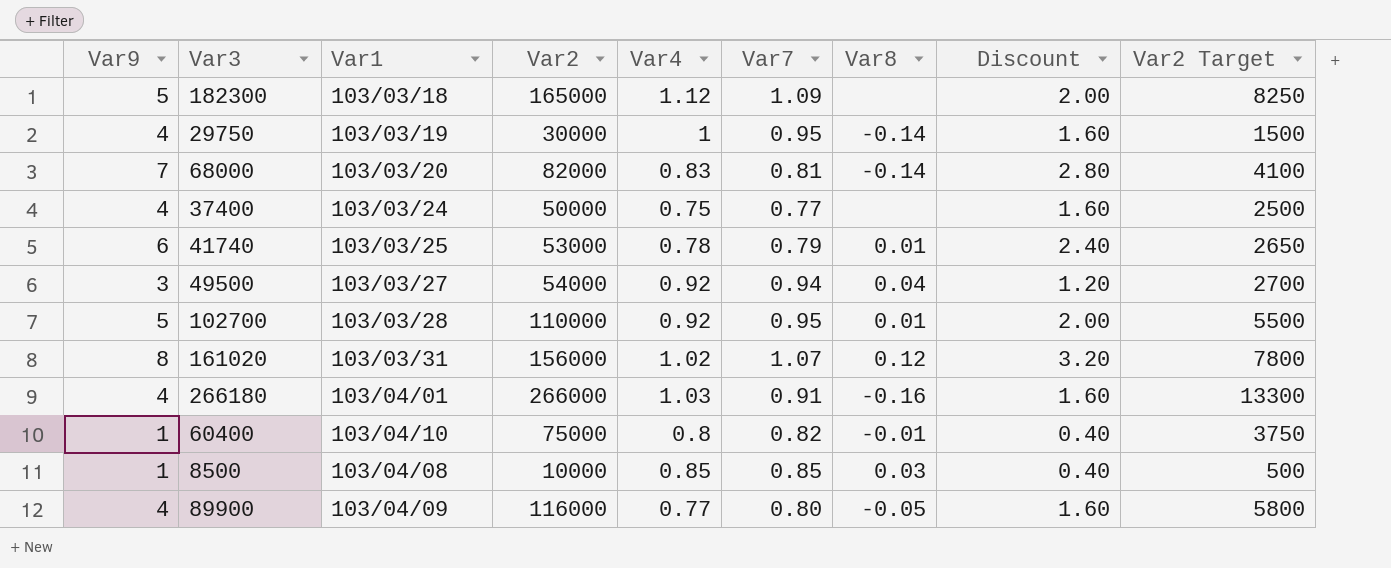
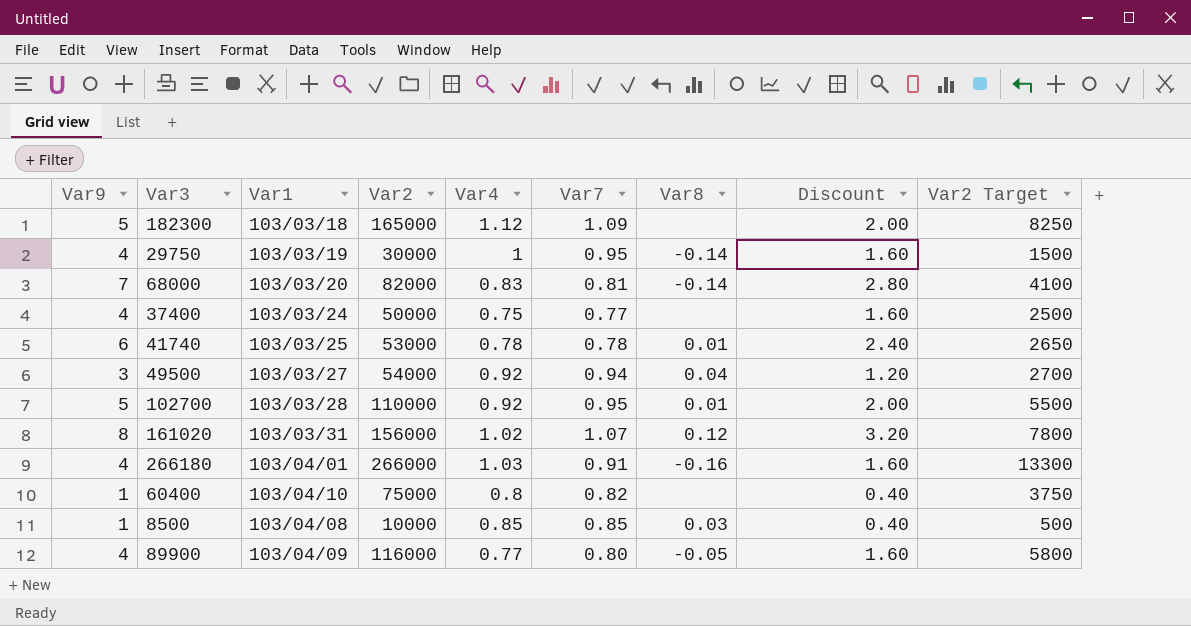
41740 | Var7: 0.79 -> 0.78
60400 | Var8: -0.01 -> none

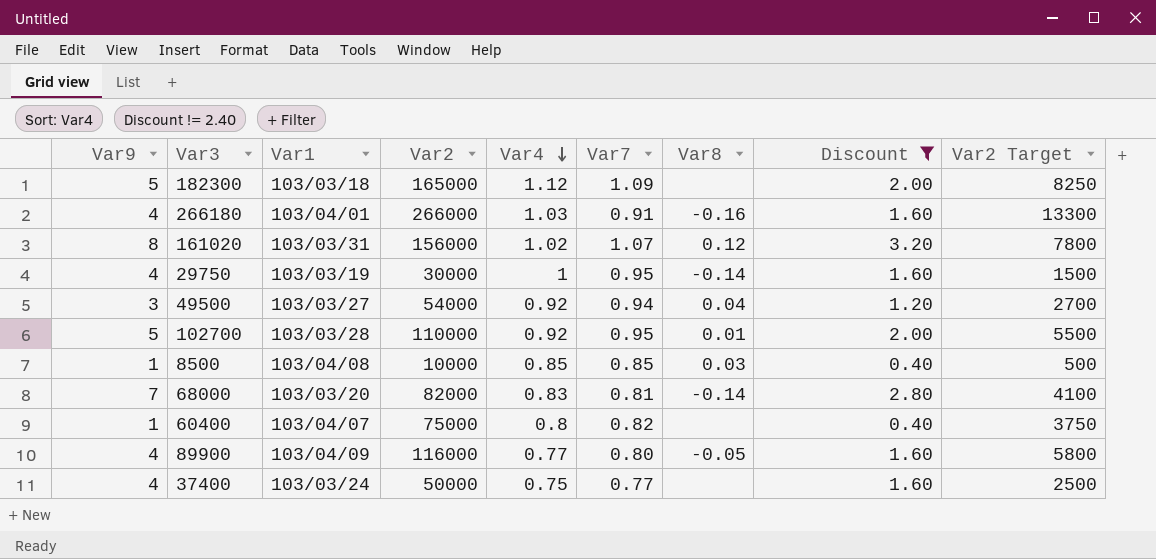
filter: none -> Discount != 2.40
row order: none -> Var4 descending
60400 | Var1: 103/04/10 -> 103/04/07

